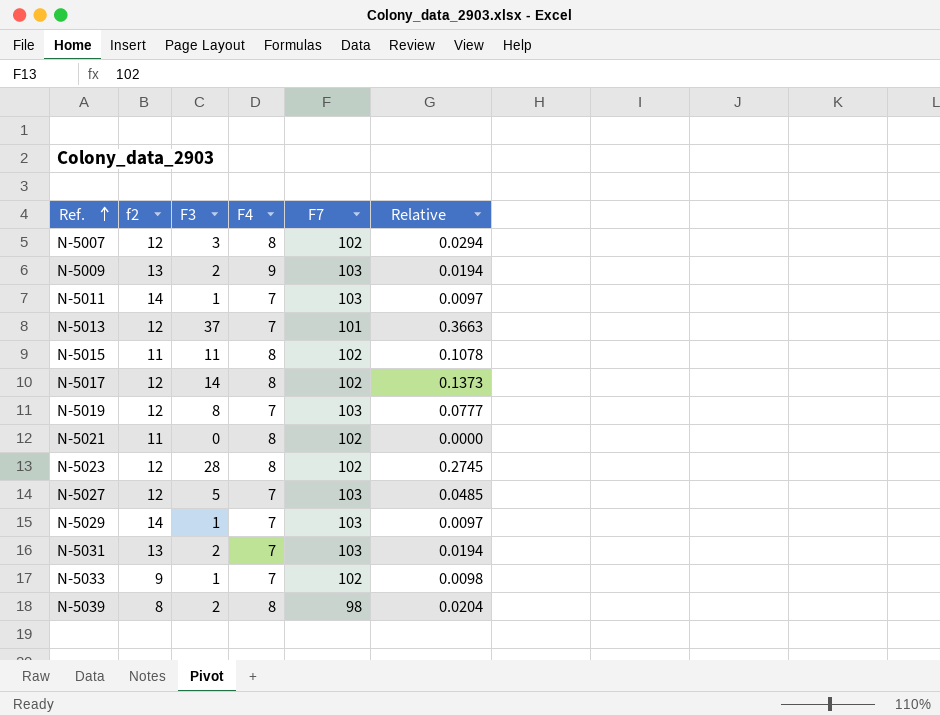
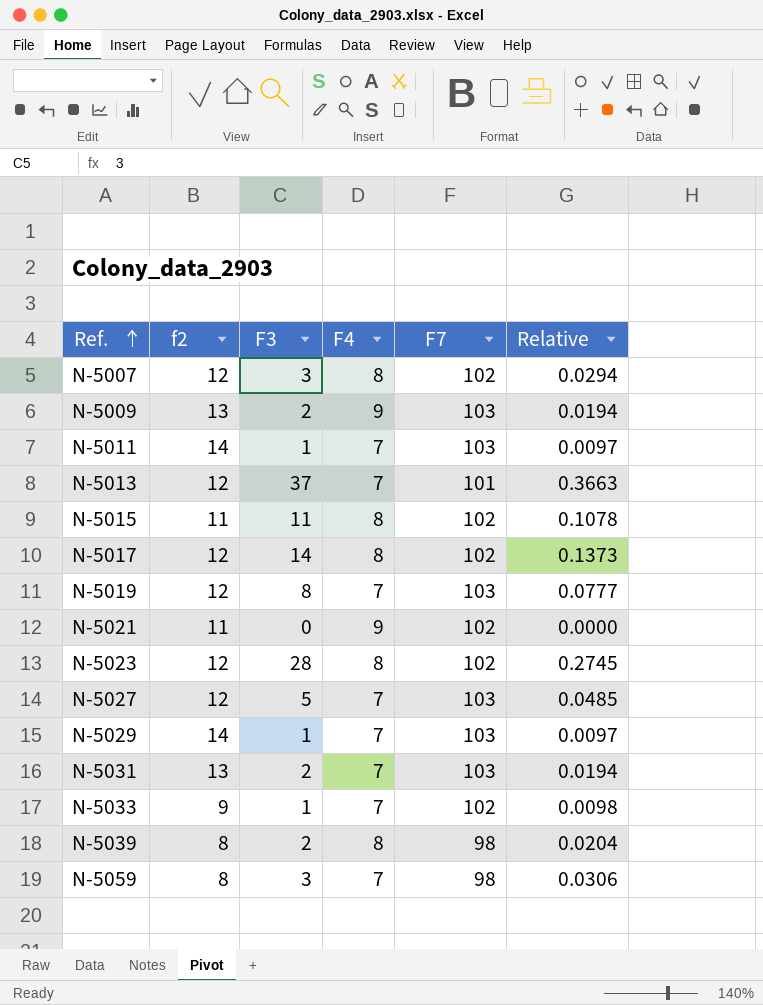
N-5021 | F4: 8 -> 9
row N-5059: none -> 8 | 3 | 7 | 98 | 0.0306

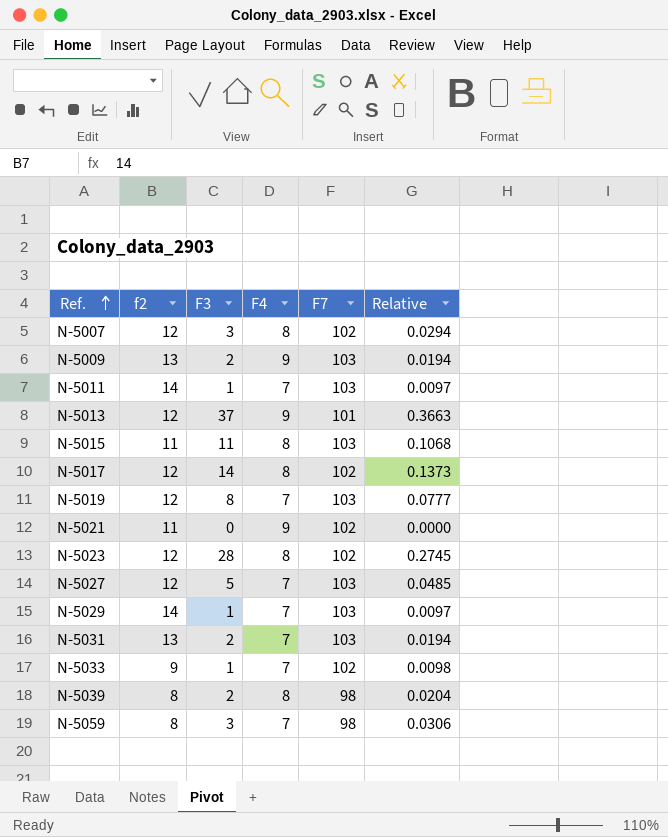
N-5013 | F4: 7 -> 9
N-5015 | F7: 102 -> 103
N-5015 | Relative: 0.1078 -> 0.1068

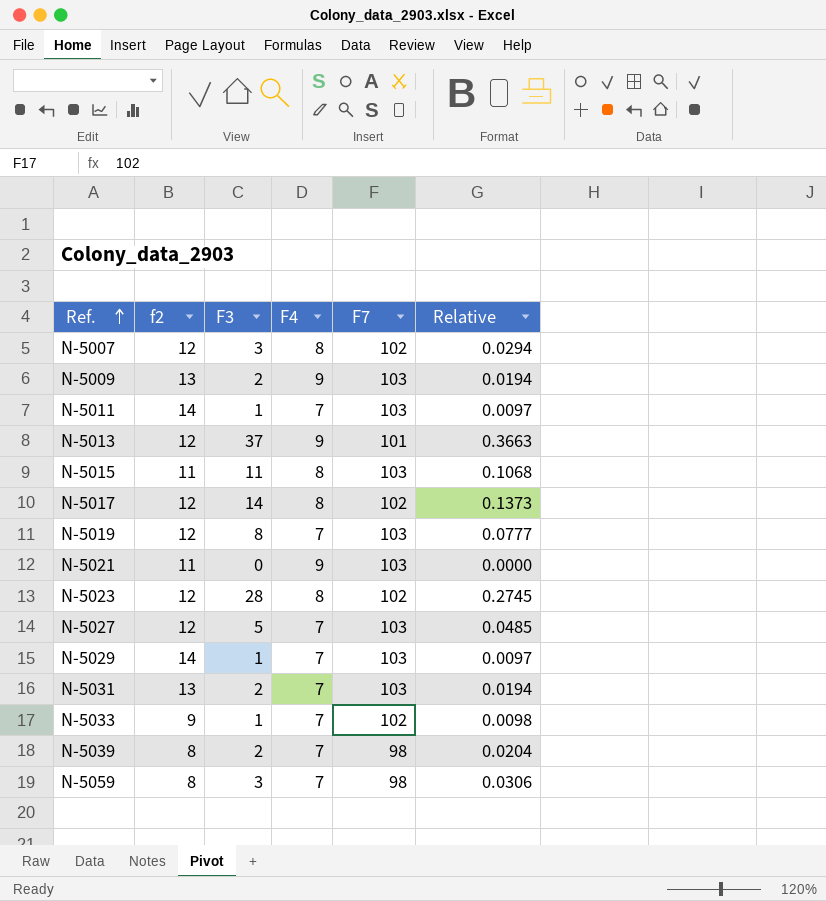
N-5021 | F7: 102 -> 103
N-5039 | F4: 8 -> 7

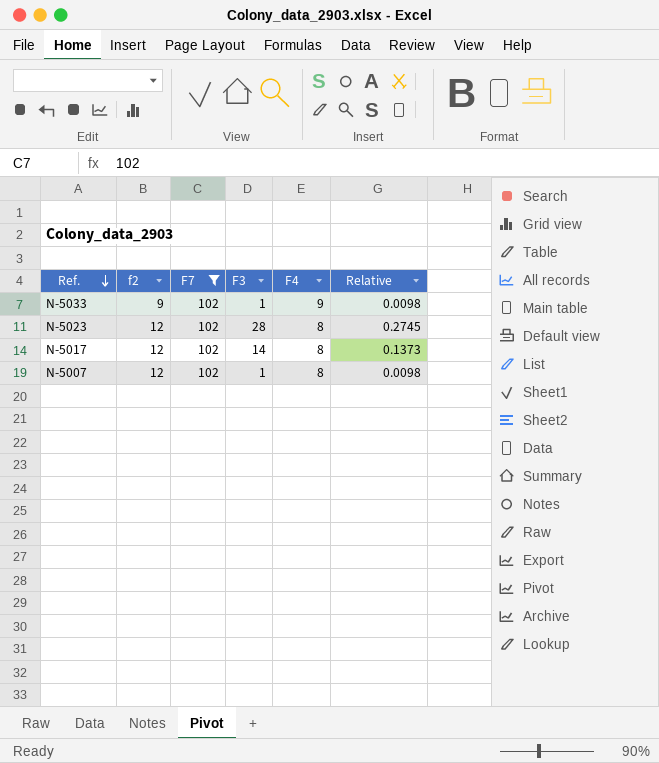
filter: none -> F7 = 102
row order: Ref. ascending -> Ref. descending
column F7 | position: 5 -> 3
N-5033 | F4: 7 -> 9
N-5007 | F3: 3 -> 1
N-5007 | Relative: 0.0294 -> 0.0098

